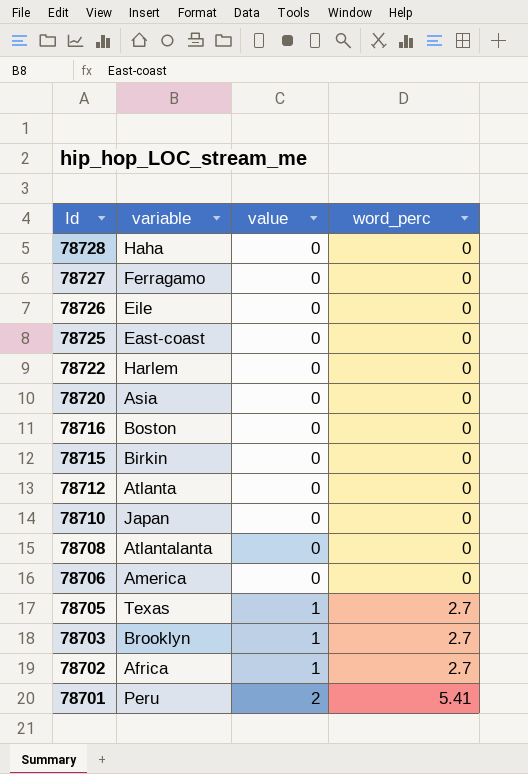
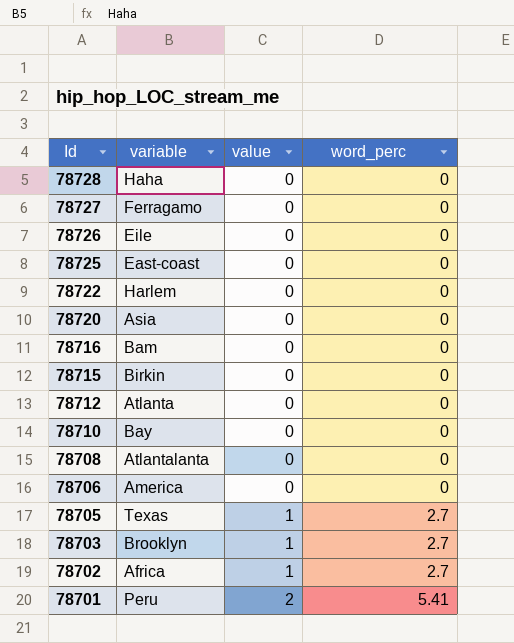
78716 | variable: Boston -> Bam
78710 | variable: Japan -> Bay

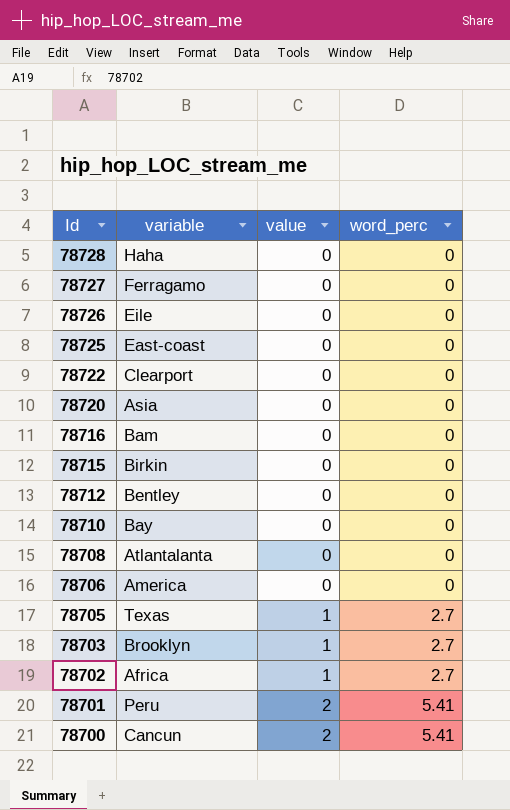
78722 | variable: Harlem -> Clearport
78712 | variable: Atlanta -> Bentley
row 78700: none -> Cancun | 2 | 5.41

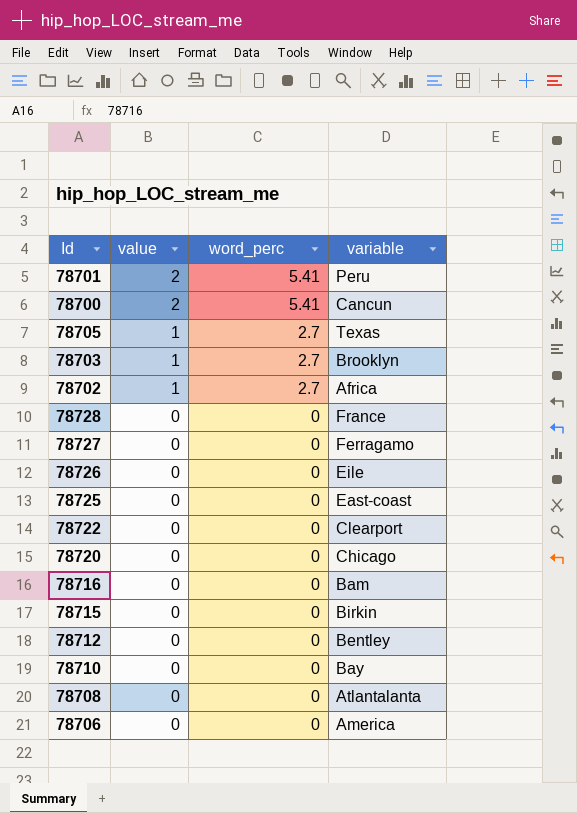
row order: Id descending -> value descending
column variable | position: 2 -> 4
78728 | variable: Haha -> France
78720 | variable: Asia -> Chicago

